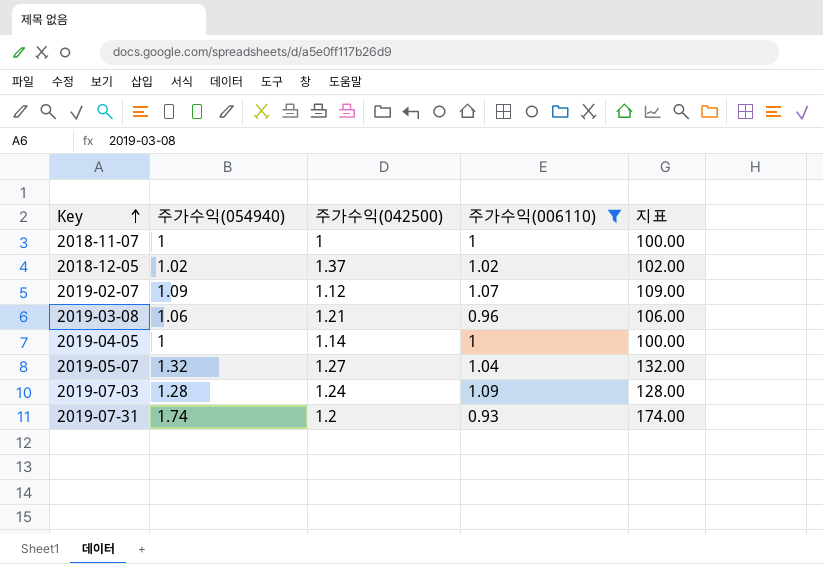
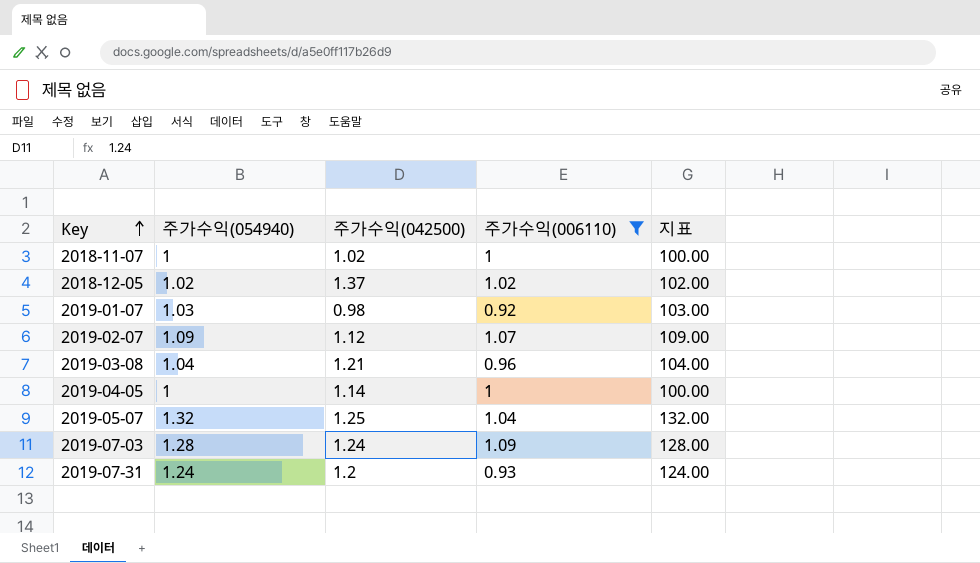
2018-11-07 | 주가수익(042500): 1 -> 1.02
row 2019-01-07: none -> 1.03 | 0.98 | 0.92 | 103.00
2019-03-08 | 주가수익(054940): 1.06 -> 1.04
2019-03-08 | 지표: 106.00 -> 104.00
2019-05-07 | 주가수익(042500): 1.27 -> 1.25
2019-07-31 | 주가수익(054940): 1.74 -> 1.24
2019-07-31 | 지표: 174.00 -> 124.00

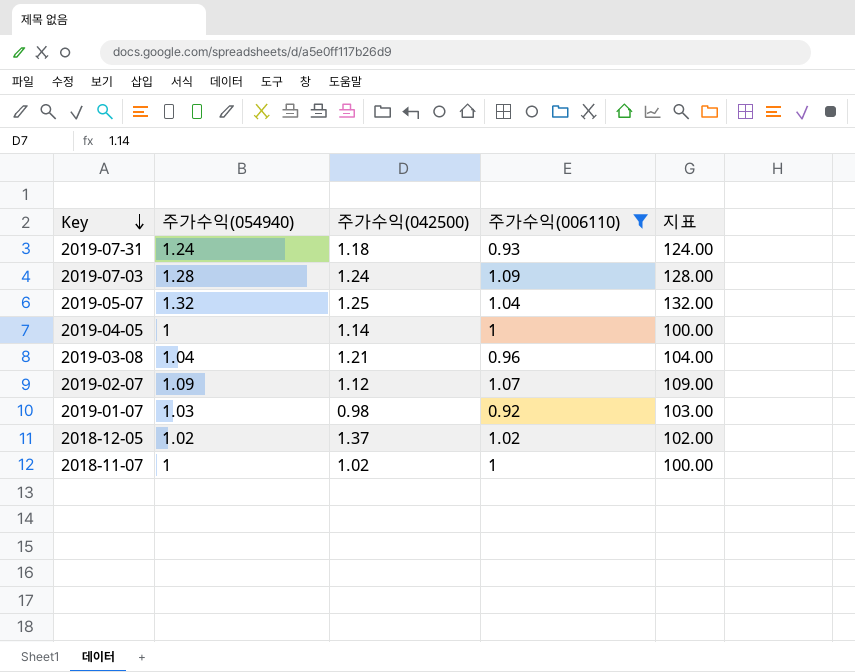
row order: Key ascending -> Key descending
2019-07-31 | 주가수익(042500): 1.2 -> 1.18

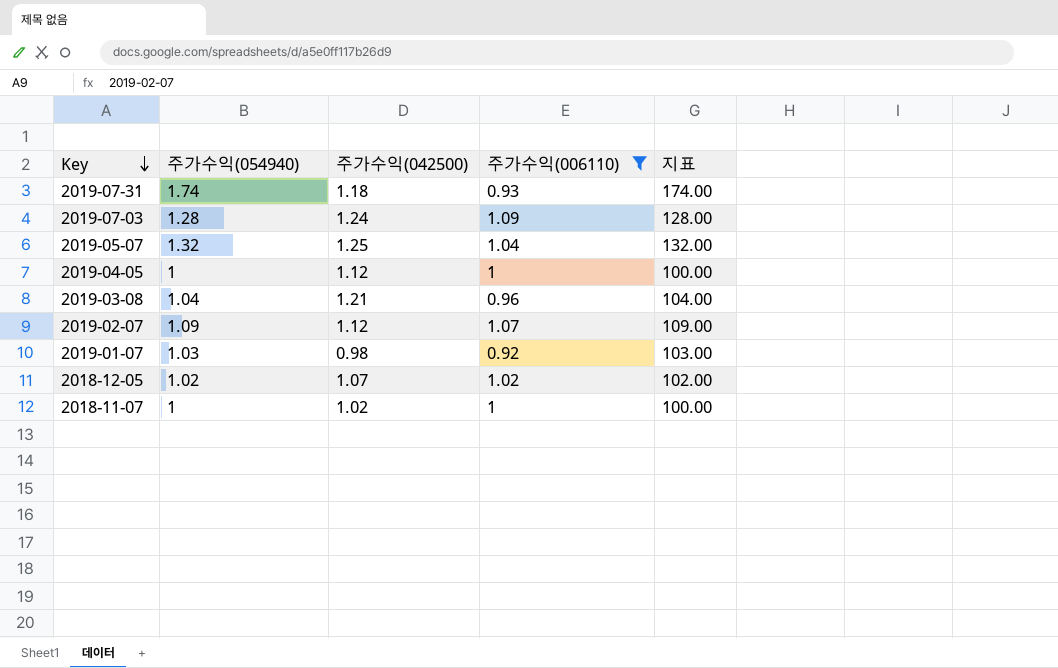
2019-07-31 | 주가수익(054940): 1.24 -> 1.74
2019-07-31 | 지표: 124.00 -> 174.00
2019-04-05 | 주가수익(042500): 1.14 -> 1.12
2018-12-05 | 주가수익(042500): 1.37 -> 1.07

